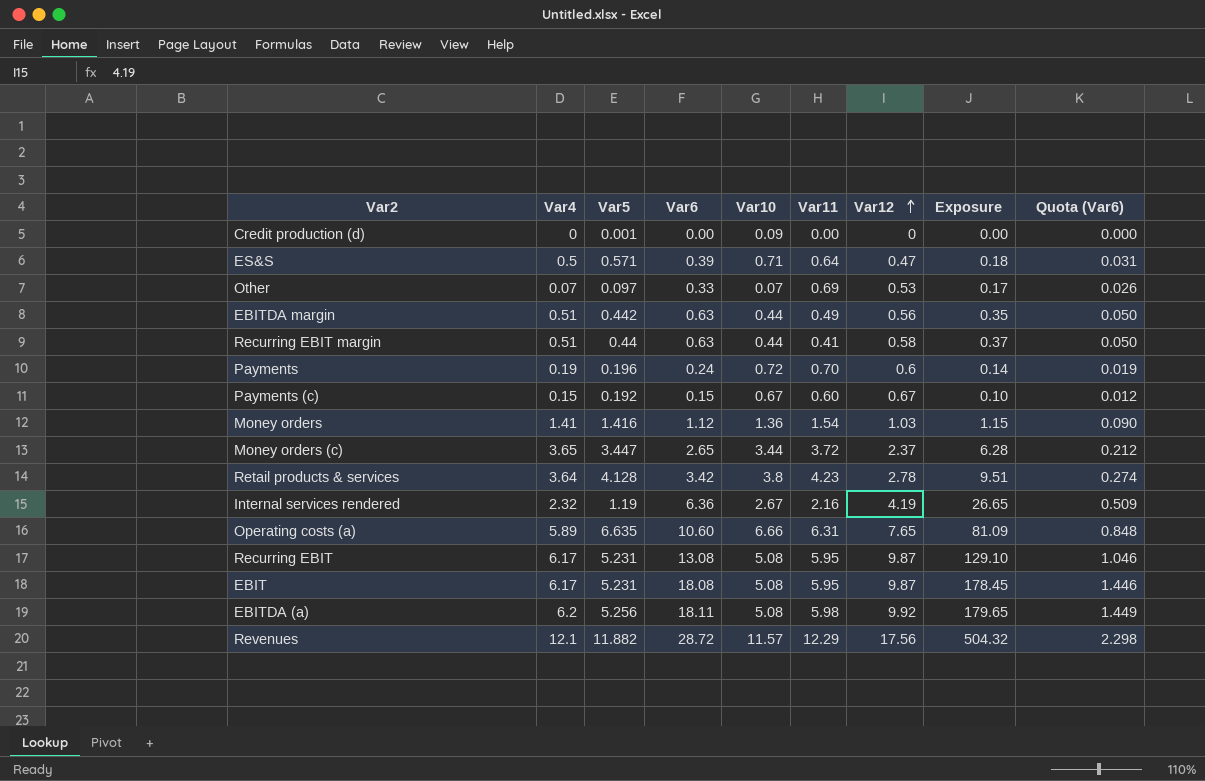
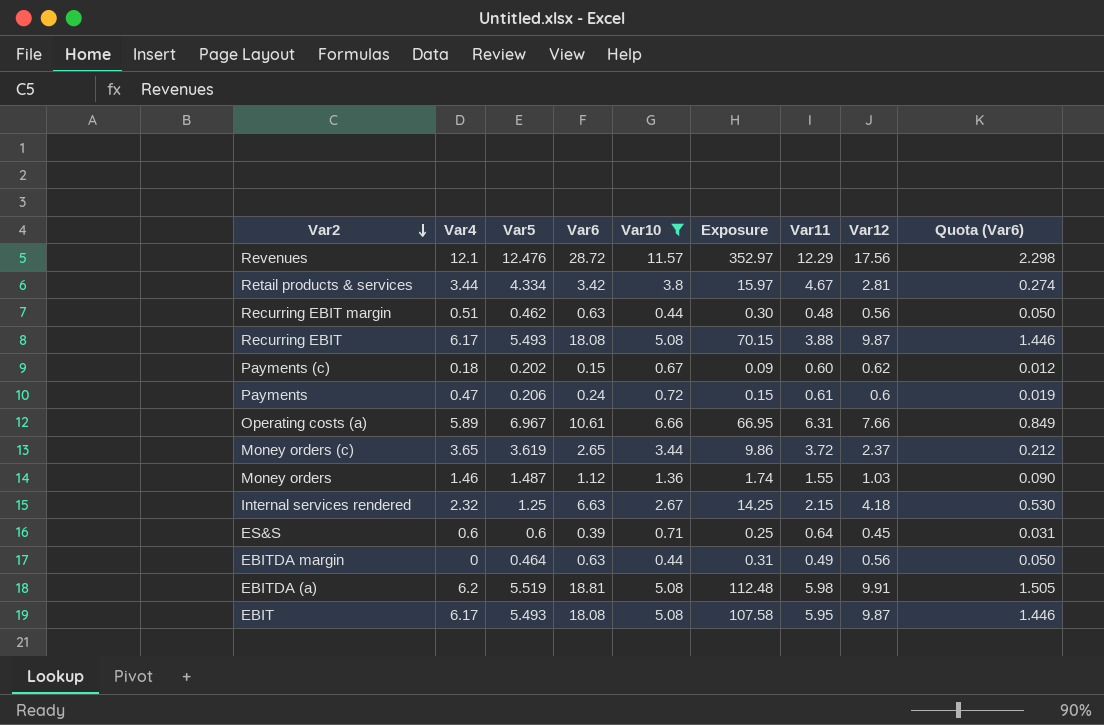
filter: none -> Var10 >= 0.44
row order: Var12 ascending -> Var2 descending
column Exposure | formula: [Var6] * [Var12] -> [Var6] * [Var11]
column Exposure | position: 8 -> 6
Revenues | Var5: 11.882 -> 12.476
Retail products & services | Var4: 3.64 -> 3.44
Retail products & services | Var5: 4.128 -> 4.334
Retail products & services | Var11: 4.23 -> 4.67
Retail products & services | Var12: 2.78 -> 2.81
Recurring EBIT margin | Var5: 0.44 -> 0.462
Recurring EBIT margin | Var11: 0.41 -> 0.48
Recurring EBIT margin | Var12: 0.58 -> 0.56
Recurring EBIT | Var5: 5.231 -> 5.493
Recurring EBIT | Var6: 13.08 -> 18.08
Recurring EBIT | Var11: 5.95 -> 3.88
Recurring EBIT | Quota (Var6): 1.046 -> 1.446
Payments (c) | Var4: 0.15 -> 0.18
Payments (c) | Var5: 0.192 -> 0.202
Payments (c) | Var12: 0.67 -> 0.62
Payments | Var4: 0.19 -> 0.47
Payments | Var5: 0.196 -> 0.206
Payments | Var11: 0.70 -> 0.61
Operating costs (a) | Var5: 6.635 -> 6.967
Operating costs (a) | Var6: 10.60 -> 10.61
Operating costs (a) | Var12: 7.65 -> 7.66
Operating costs (a) | Quota (Var6): 0.848 -> 0.849
Money orders (c) | Var5: 3.447 -> 3.619
Money orders | Var4: 1.41 -> 1.46
Money orders | Var5: 1.416 -> 1.487
Money orders | Var11: 1.54 -> 1.55
Internal services rendered | Var5: 1.19 -> 1.25
Internal services rendered | Var6: 6.36 -> 6.63
Internal services rendered | Var11: 2.16 -> 2.15
Internal services rendered | Var12: 4.19 -> 4.18
Internal services rendered | Quota (Var6): 0.509 -> 0.530
ES&S | Var4: 0.5 -> 0.6
ES&S | Var5: 0.571 -> 0.6
ES&S | Var12: 0.47 -> 0.45
EBITDA margin | Var4: 0.51 -> 0
EBITDA margin | Var5: 0.442 -> 0.464
EBITDA (a) | Var5: 5.256 -> 5.519
EBITDA (a) | Var6: 18.11 -> 18.81
EBITDA (a) | Var12: 9.92 -> 9.91
EBITDA (a) | Quota (Var6): 1.449 -> 1.505
EBIT | Var5: 5.231 -> 5.493

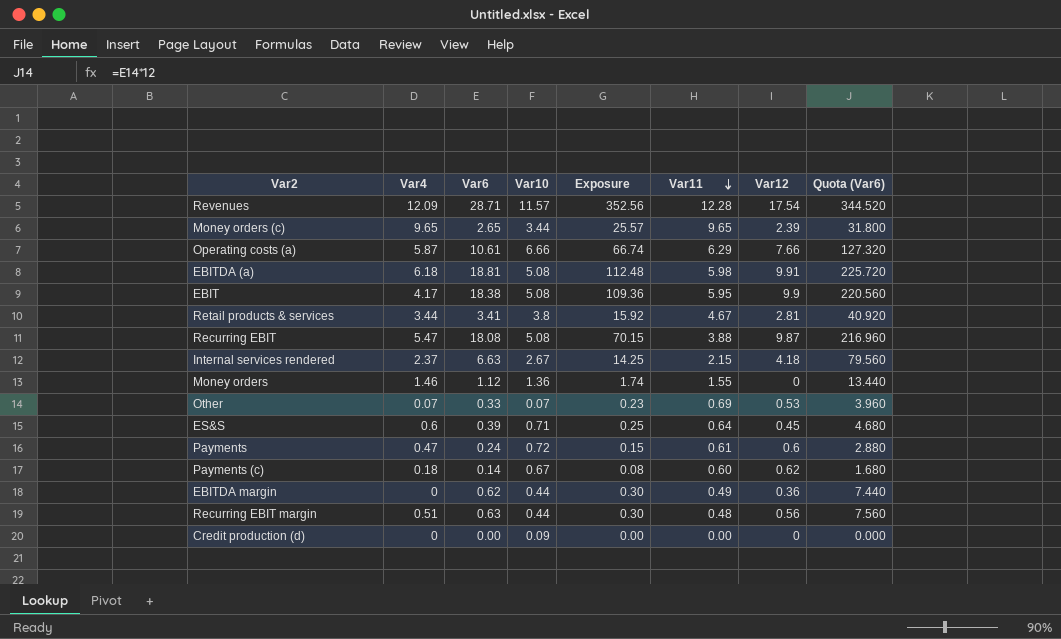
filter: Var10 >= 0.44 -> none
row order: Var2 descending -> Var11 descending
column Var5 | position: 3 -> none
column Quota (Var6) | formula: [Var6] * 0.08 -> [Var6] * 12
Revenues | Var4: 12.1 -> 12.09
Revenues | Var6: 28.72 -> 28.71
Revenues | Exposure: 352.97 -> 352.56
Revenues | Var11: 12.29 -> 12.28
Revenues | Var12: 17.56 -> 17.54
Money orders (c) | Var4: 3.65 -> 9.65
Money orders (c) | Exposure: 9.86 -> 25.57
Money orders (c) | Var11: 3.72 -> 9.65
Money orders (c) | Var12: 2.37 -> 2.39
Operating costs (a) | Var4: 5.89 -> 5.87
Operating costs (a) | Exposure: 66.95 -> 66.74
Operating costs (a) | Var11: 6.31 -> 6.29
EBITDA (a) | Var4: 6.2 -> 6.18
EBIT | Var4: 6.17 -> 4.17
EBIT | Var6: 18.08 -> 18.38
EBIT | Exposure: 107.58 -> 109.36
EBIT | Var12: 9.87 -> 9.9
Retail products & services | Var6: 3.42 -> 3.41
Retail products & services | Exposure: 15.97 -> 15.92
Recurring EBIT | Var4: 6.17 -> 5.47
Internal services rendered | Var4: 2.32 -> 2.37
Money orders | Var12: 1.03 -> 0
Payments (c) | Var6: 0.15 -> 0.14
Payments (c) | Exposure: 0.09 -> 0.08
EBITDA margin | Var6: 0.63 -> 0.62
EBITDA margin | Exposure: 0.31 -> 0.30
EBITDA margin | Var12: 0.56 -> 0.36

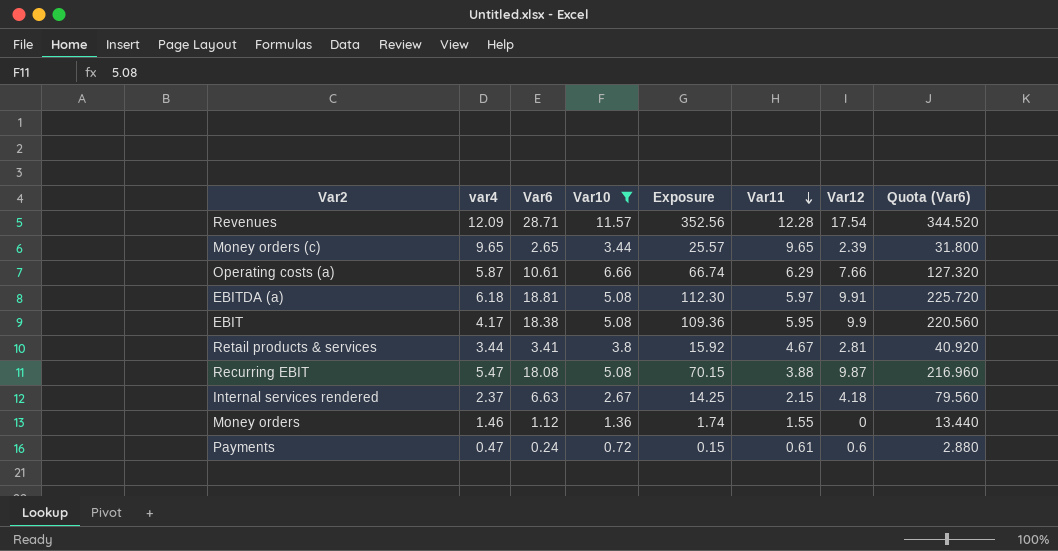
filter: none -> Var10 >= 0.72
column name: Var4 -> var4
EBITDA (a) | Exposure: 112.48 -> 112.30
EBITDA (a) | Var11: 5.98 -> 5.97

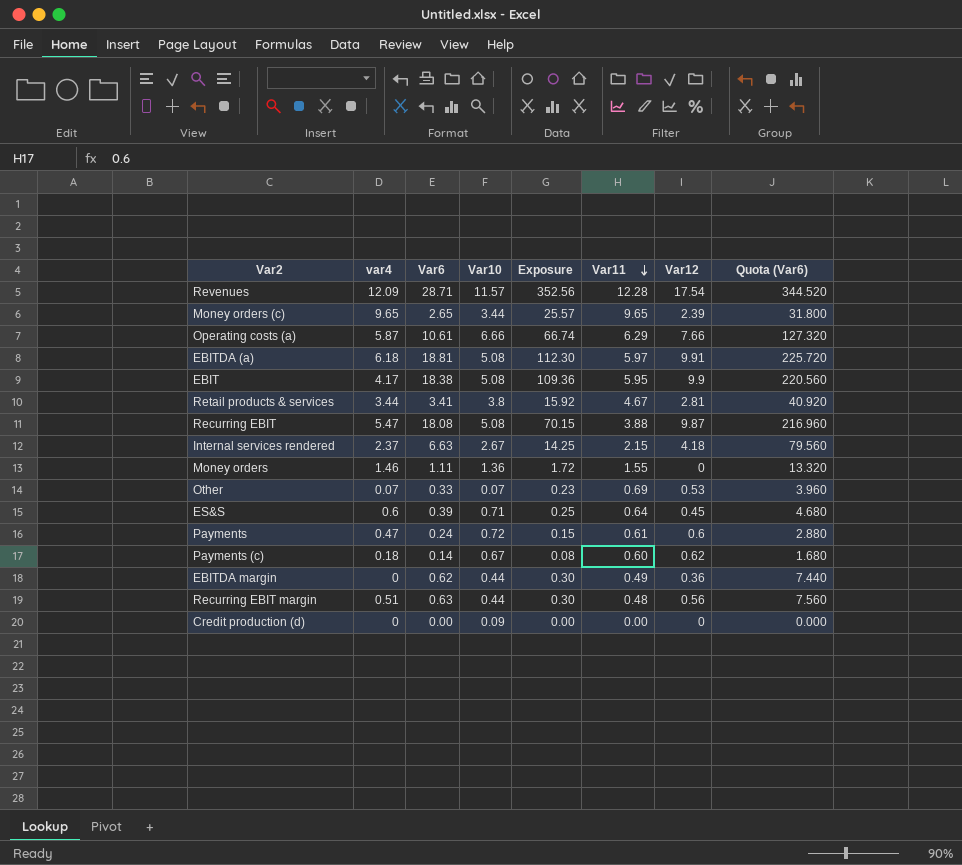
filter: Var10 >= 0.72 -> none
Money orders | Var6: 1.12 -> 1.11
Money orders | Exposure: 1.74 -> 1.72
Money orders | Quota (Var6): 13.440 -> 13.320

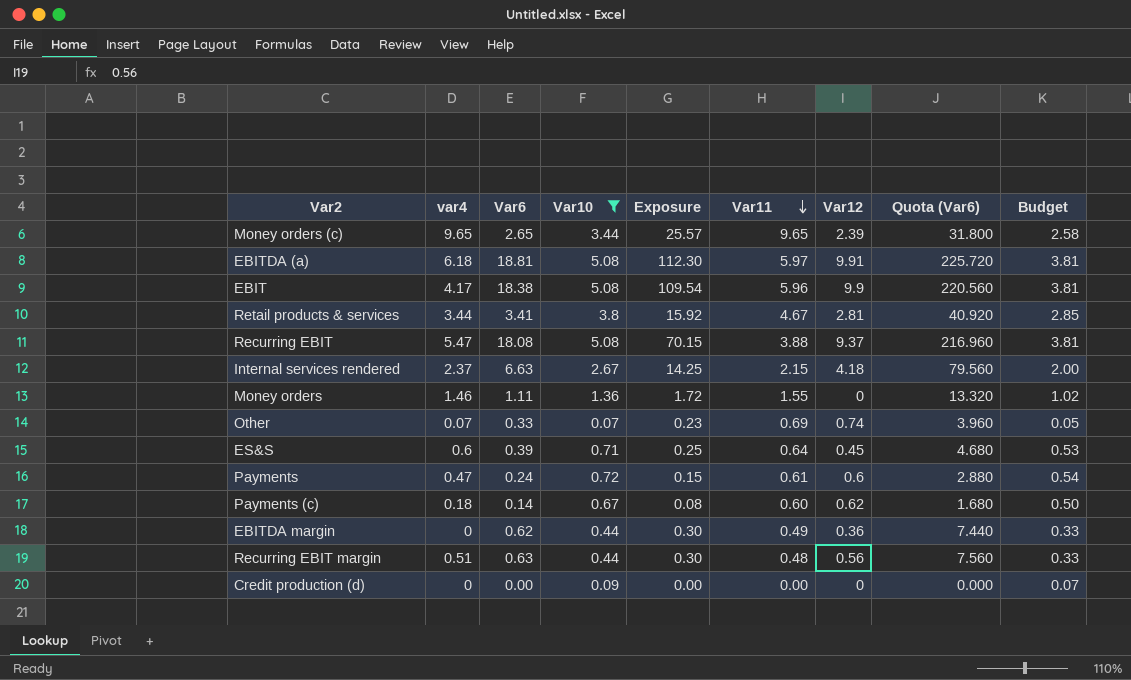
filter: none -> Var10 <= 5.08
column Budget | formula: none -> [Var10] * 0.75
EBIT | Exposure: 109.36 -> 109.54
EBIT | Var11: 5.95 -> 5.96
Recurring EBIT | Var12: 9.87 -> 9.37
Other | Var12: 0.53 -> 0.74

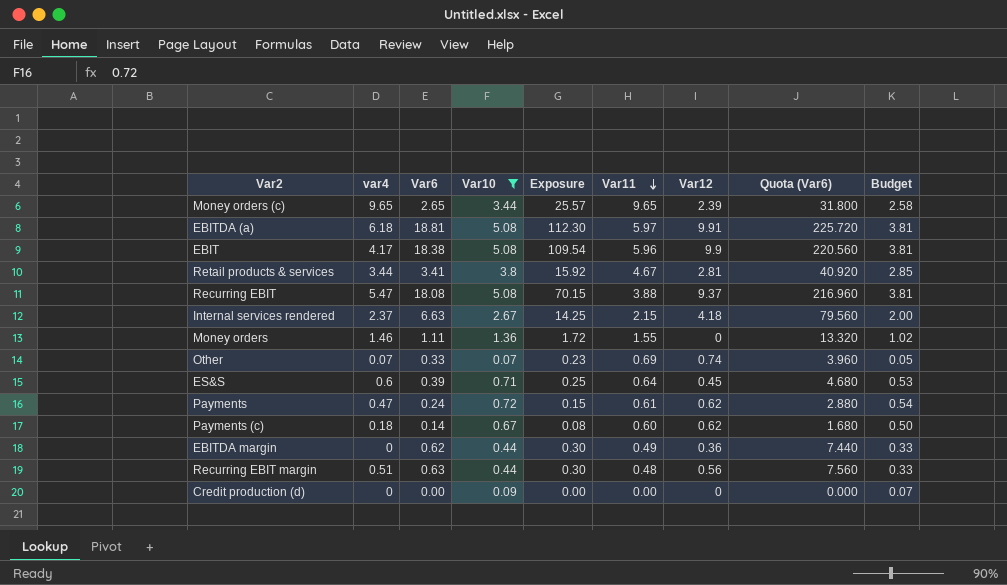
Payments | Var12: 0.6 -> 0.62

